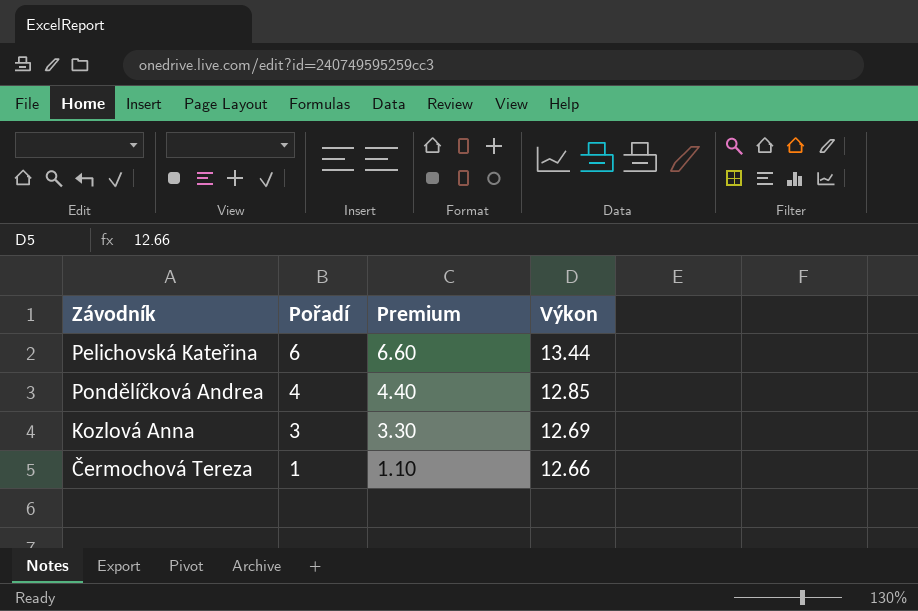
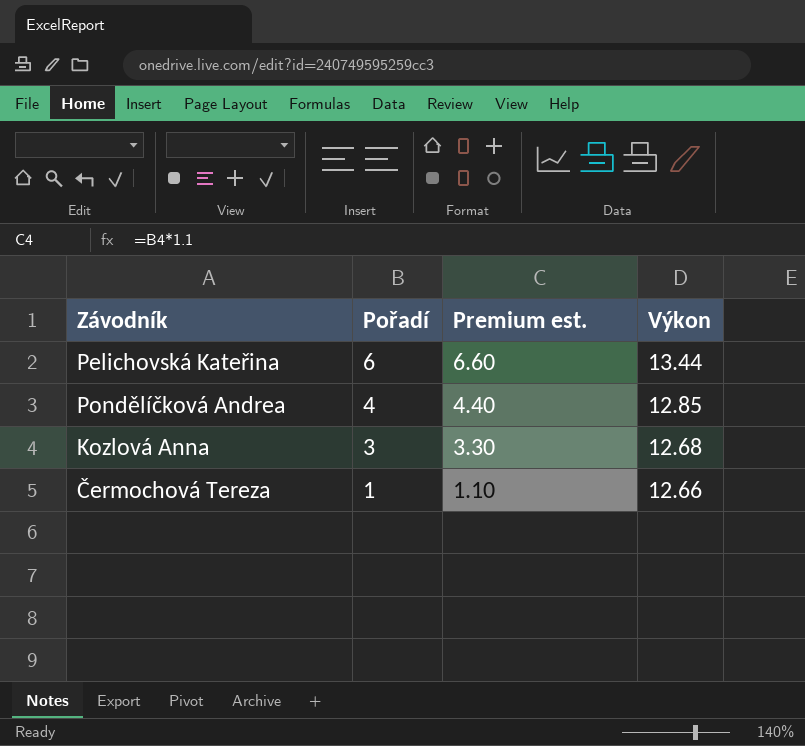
column name: Premium -> Premium est.
Kozlová Anna | Výkon: 12.69 -> 12.68

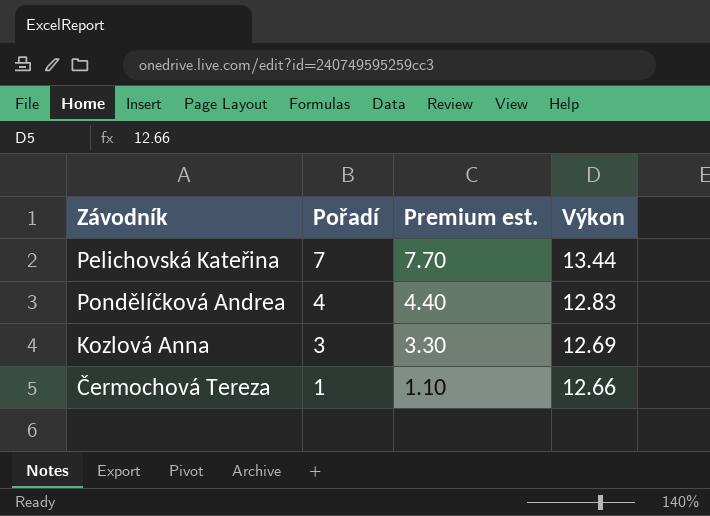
Pelichovská Kateřina | Pořadí: 6 -> 7
Pelichovská Kateřina | Premium est.: 6.60 -> 7.70
Pondělíčková Andrea | Výkon: 12.85 -> 12.83
Kozlová Anna | Výkon: 12.68 -> 12.69

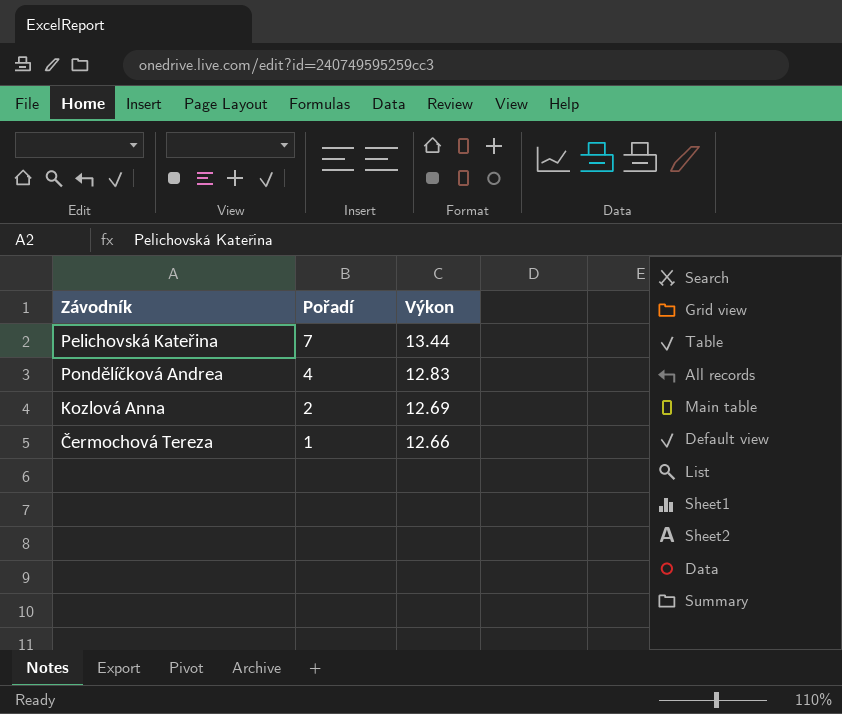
column Premium est. | formula: [Pořadí] * 1.1 -> none
Kozlová Anna | Pořadí: 3 -> 2

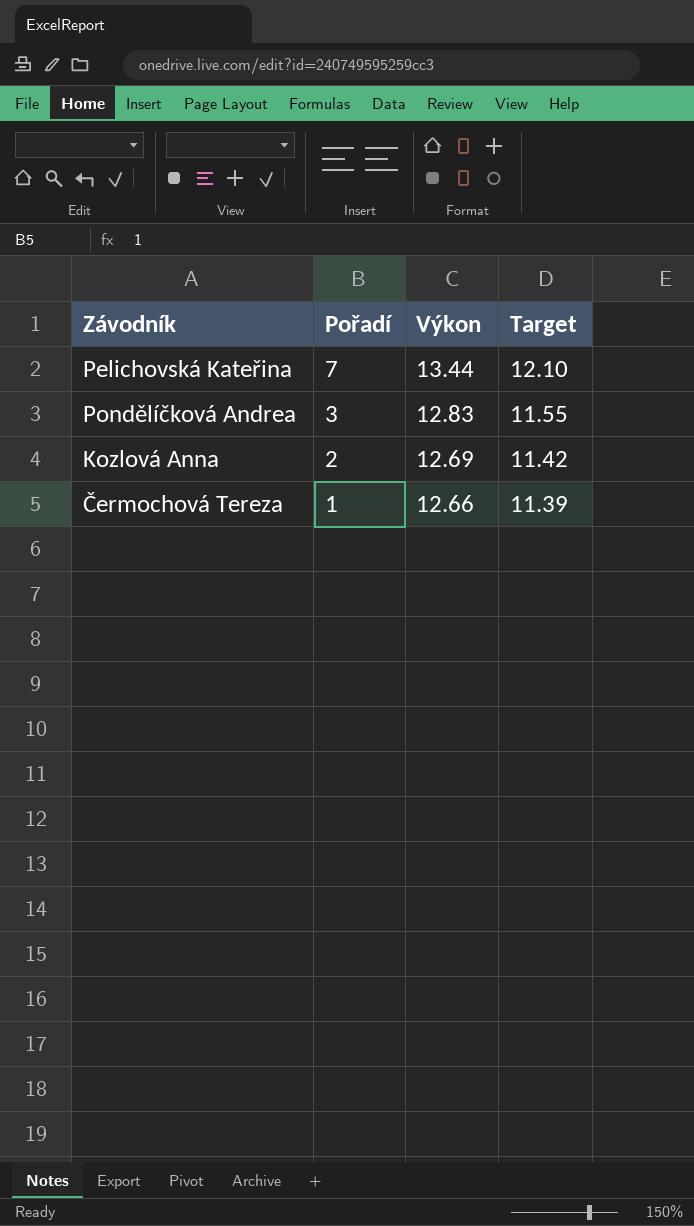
column Target | formula: none -> [Výkon] * 0.9
Pondělíčková Andrea | Pořadí: 4 -> 3

